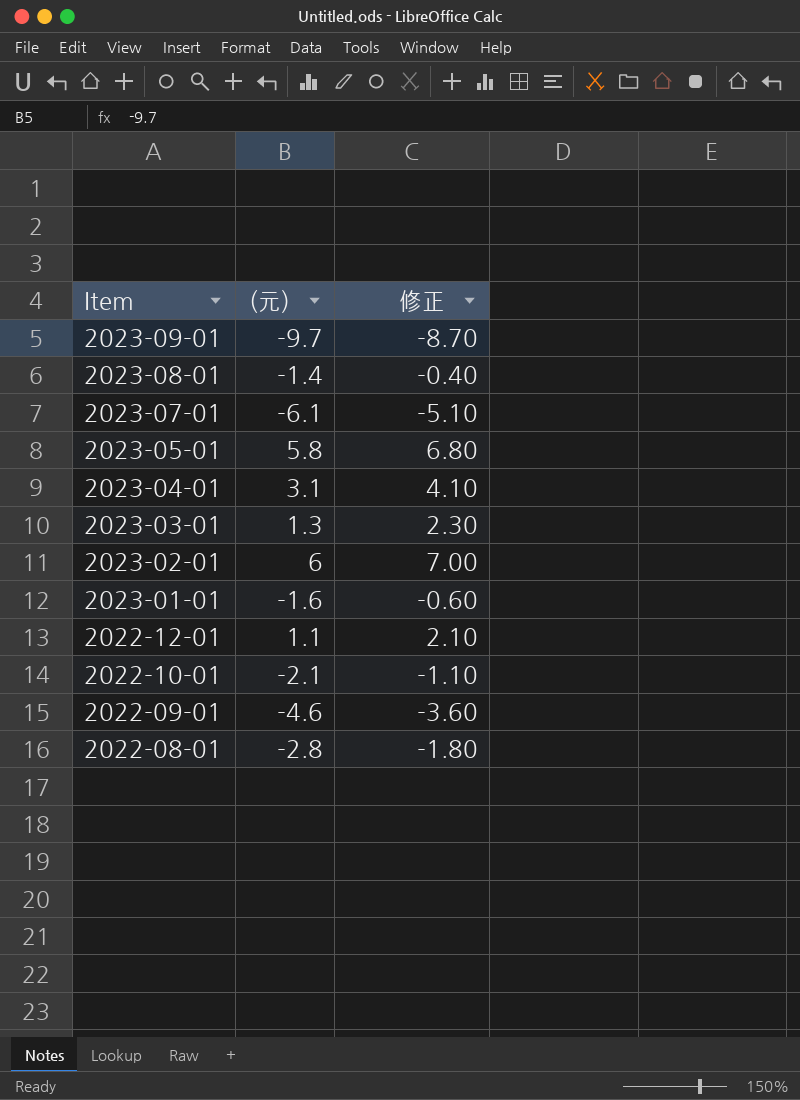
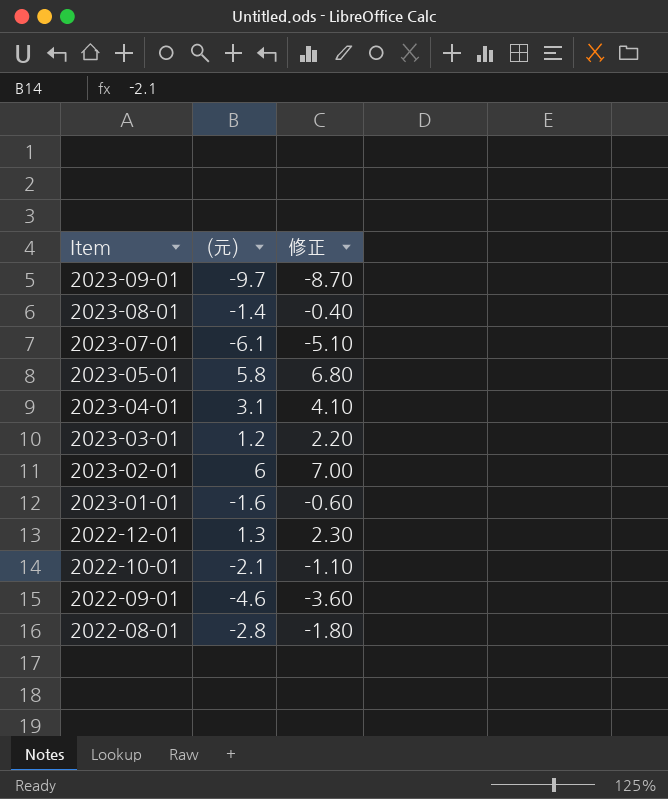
2023-03-01 | (元): 1.3 -> 1.2
2023-03-01 | 修正: 2.30 -> 2.20
2022-12-01 | (元): 1.1 -> 1.3
2022-12-01 | 修正: 2.10 -> 2.30

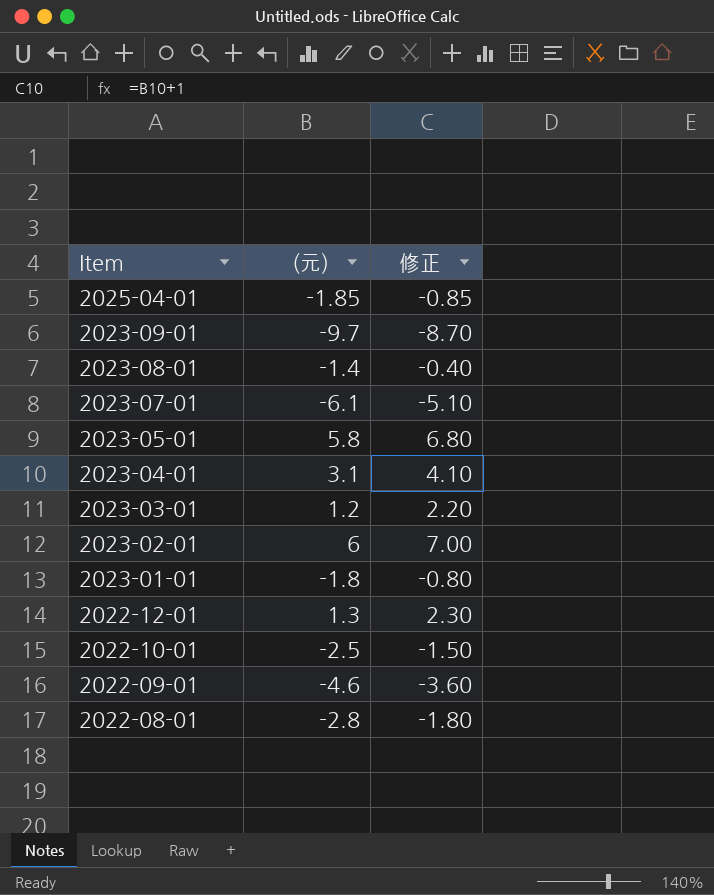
row 2025-04-01: none -> -1.85 | -0.85
2023-01-01 | (元): -1.6 -> -1.8
2023-01-01 | 修正: -0.60 -> -0.80
2022-10-01 | (元): -2.1 -> -2.5
2022-10-01 | 修正: -1.10 -> -1.50

